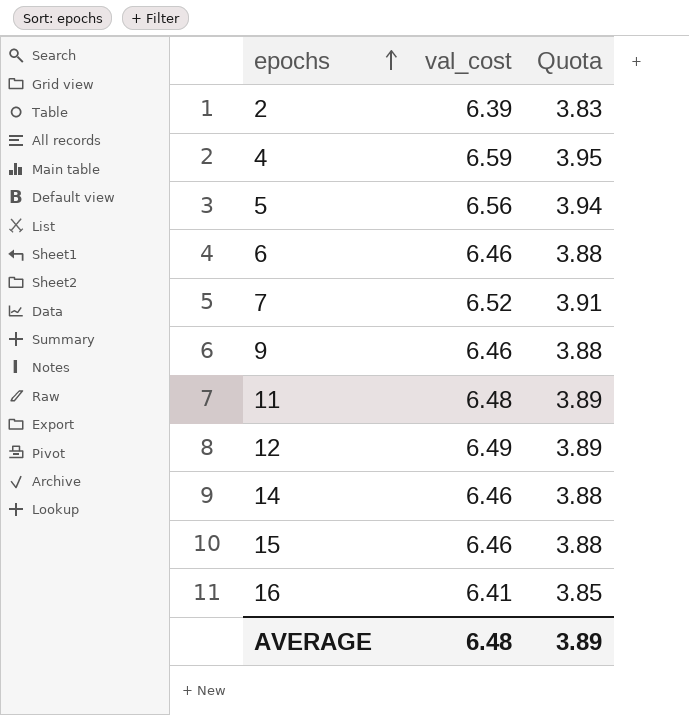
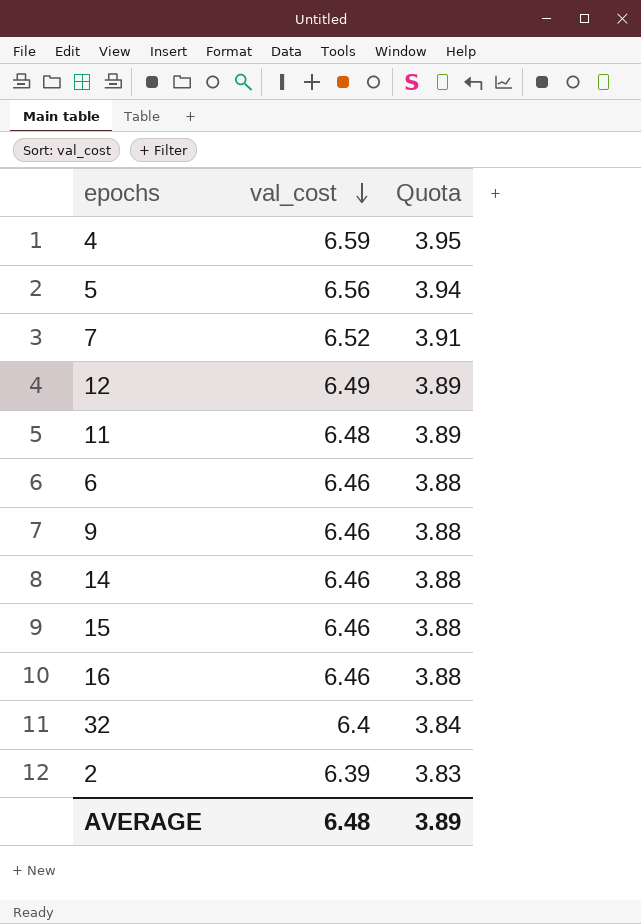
row order: epochs ascending -> val_сost descending
16 | val_сost: 6.41 -> 6.46
16 | Quota: 3.85 -> 3.88
row 32: none -> 6.4 | 3.84

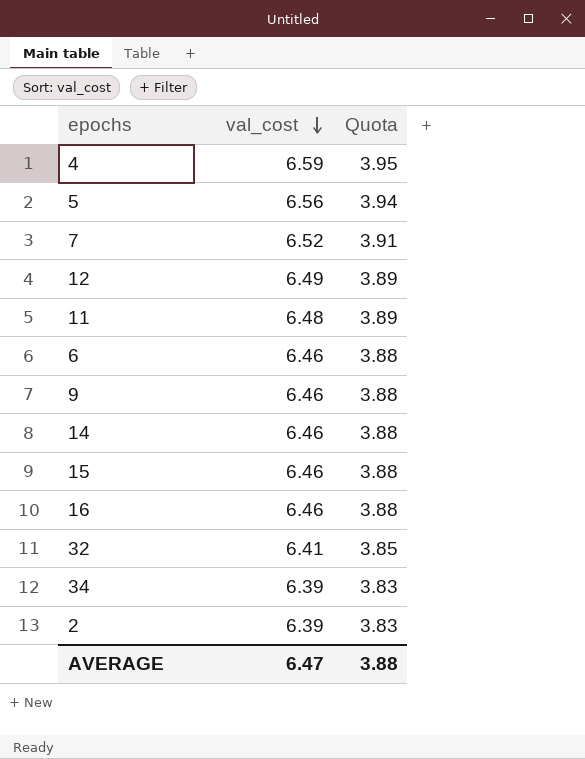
32 | val_сost: 6.4 -> 6.41
32 | Quota: 3.84 -> 3.85
row 34: none -> 6.39 | 3.83
AVERAGE | val_сost: 6.48 -> 6.47
AVERAGE | Quota: 3.89 -> 3.88

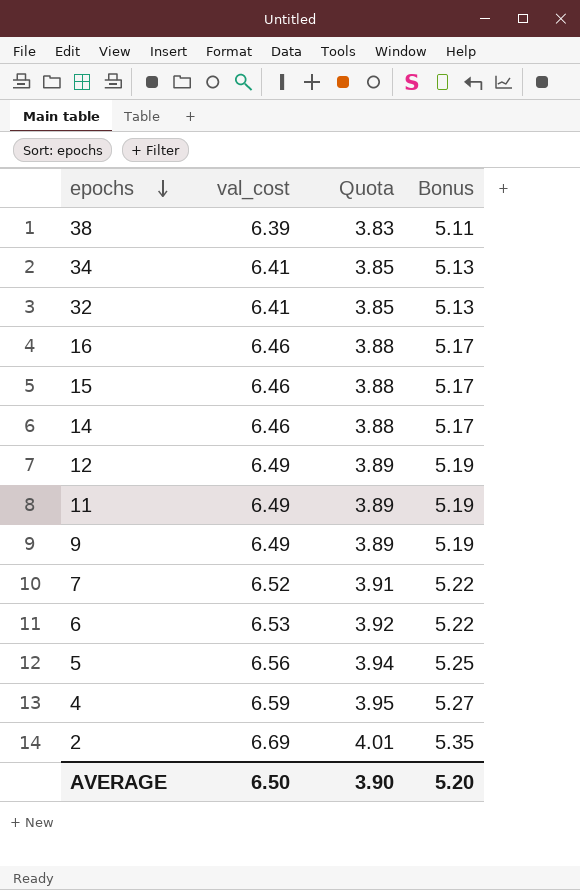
row order: val_сost descending -> epochs descending
column Bonus | formula: none -> [val_сost] * 0.8
row 38: none -> 6.39 | 3.83 | 5.11
34 | val_сost: 6.39 -> 6.41
34 | Quota: 3.83 -> 3.85
11 | val_сost: 6.48 -> 6.49
9 | val_сost: 6.46 -> 6.49
9 | Quota: 3.88 -> 3.89
6 | val_сost: 6.46 -> 6.53
6 | Quota: 3.88 -> 3.92
2 | val_сost: 6.39 -> 6.69
2 | Quota: 3.83 -> 4.01
AVERAGE | val_сost: 6.47 -> 6.50
AVERAGE | Quota: 3.88 -> 3.90

